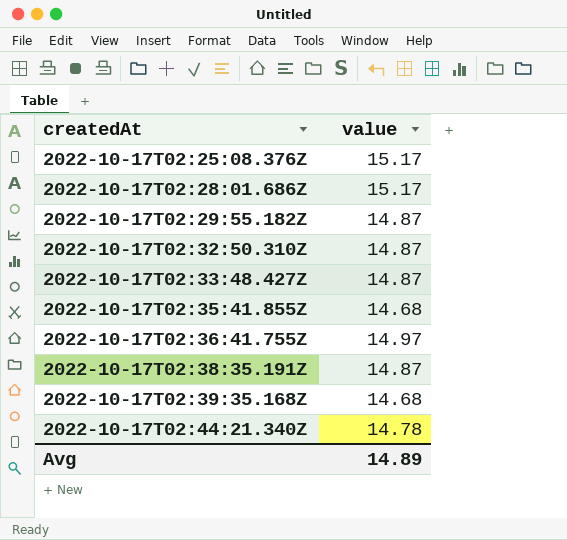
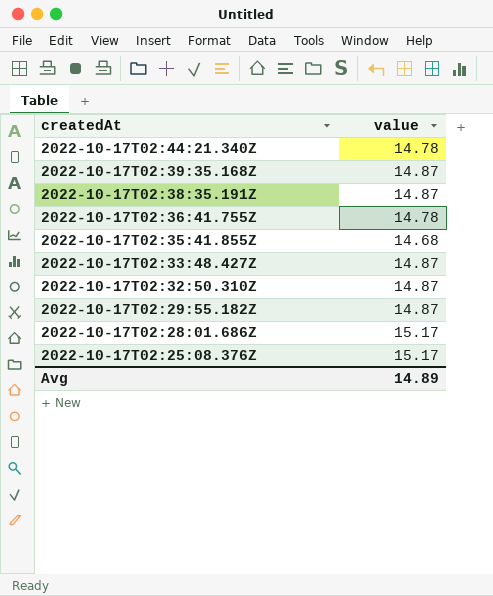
row order: createdAt ascending -> createdAt descending
2022-10-17T02:39:35.168Z | value: 14.68 -> 14.87
2022-10-17T02:36:41.755Z | value: 14.97 -> 14.78

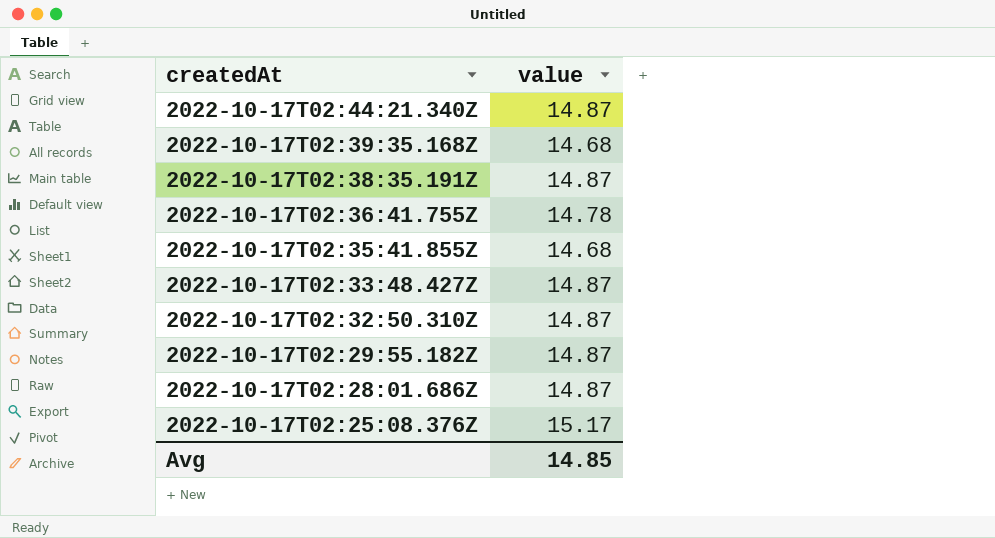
2022-10-17T02:44:21.340Z | value: 14.78 -> 14.87
2022-10-17T02:39:35.168Z | value: 14.87 -> 14.68
2022-10-17T02:28:01.686Z | value: 15.17 -> 14.87
Avg | value: 14.89 -> 14.85

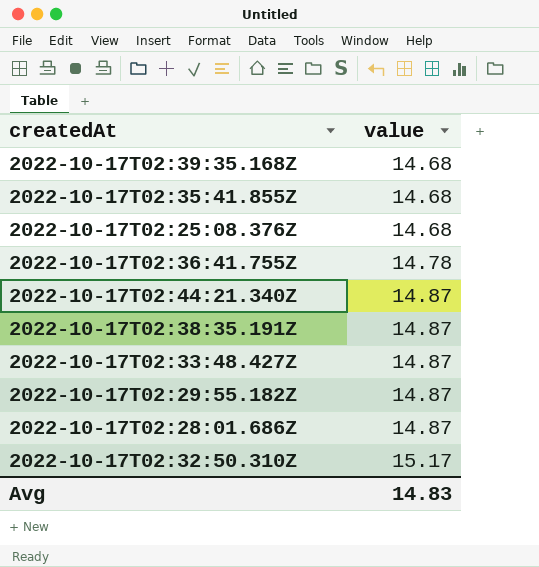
row order: createdAt descending -> value ascending
2022-10-17T02:25:08.376Z | value: 15.17 -> 14.68
2022-10-17T02:32:50.310Z | value: 14.87 -> 15.17
Avg | value: 14.85 -> 14.83

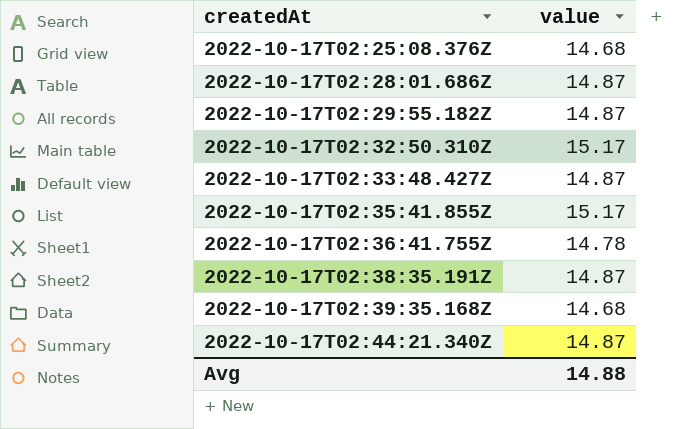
row order: value ascending -> createdAt ascending
2022-10-17T02:35:41.855Z | value: 14.68 -> 15.17
Avg | value: 14.83 -> 14.88

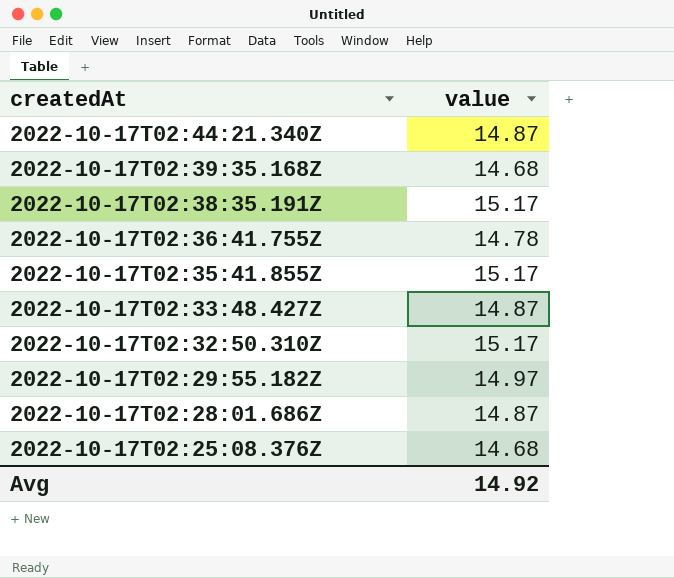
row order: createdAt ascending -> createdAt descending
2022-10-17T02:38:35.191Z | value: 14.87 -> 15.17
2022-10-17T02:29:55.182Z | value: 14.87 -> 14.97
Avg | value: 14.88 -> 14.92

